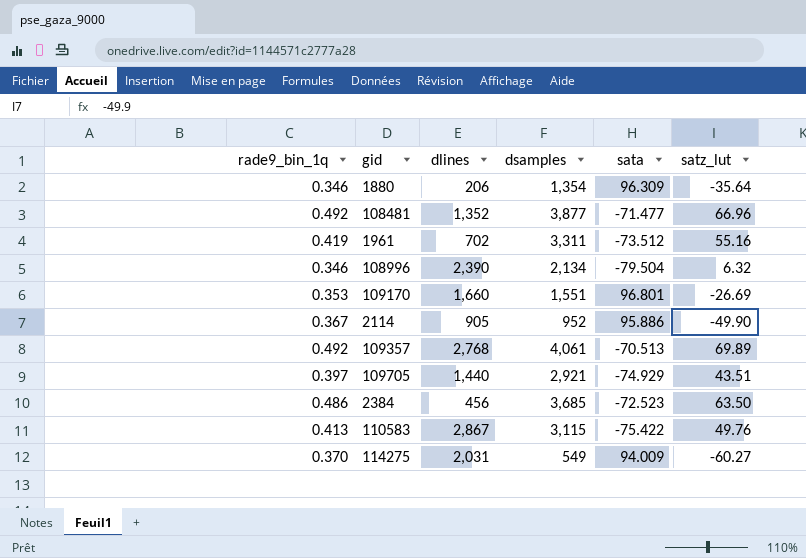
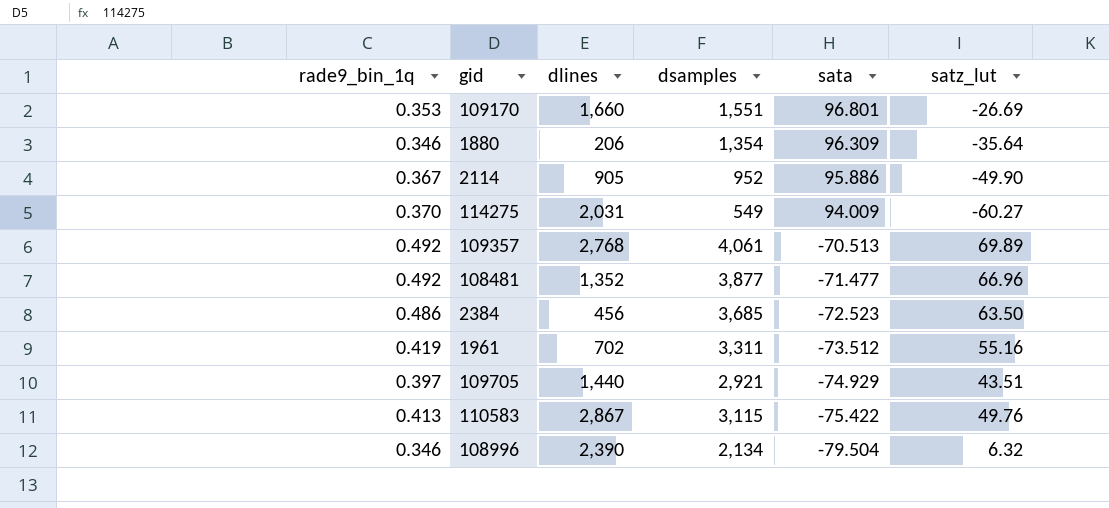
row order: none -> sata descending

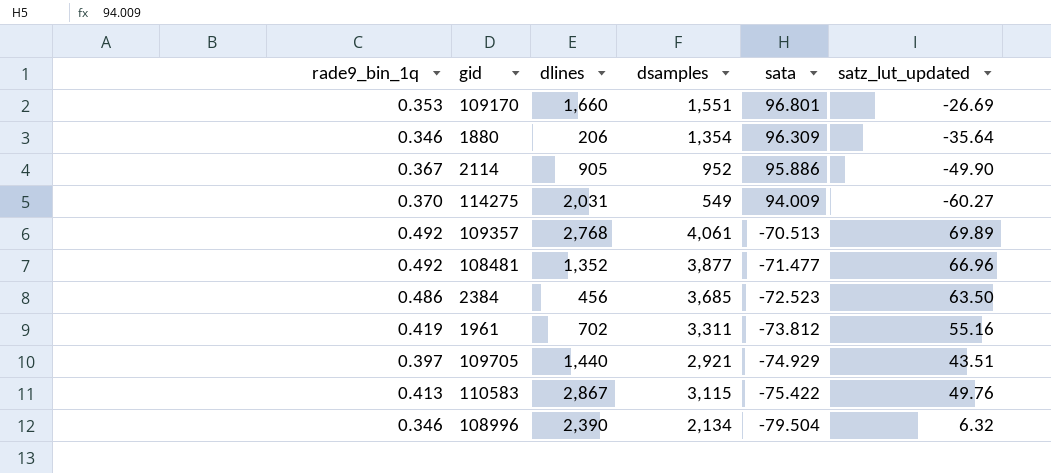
column name: satz_lut -> satz_lut_updated
1961 | sata: -73.512 -> -73.812

